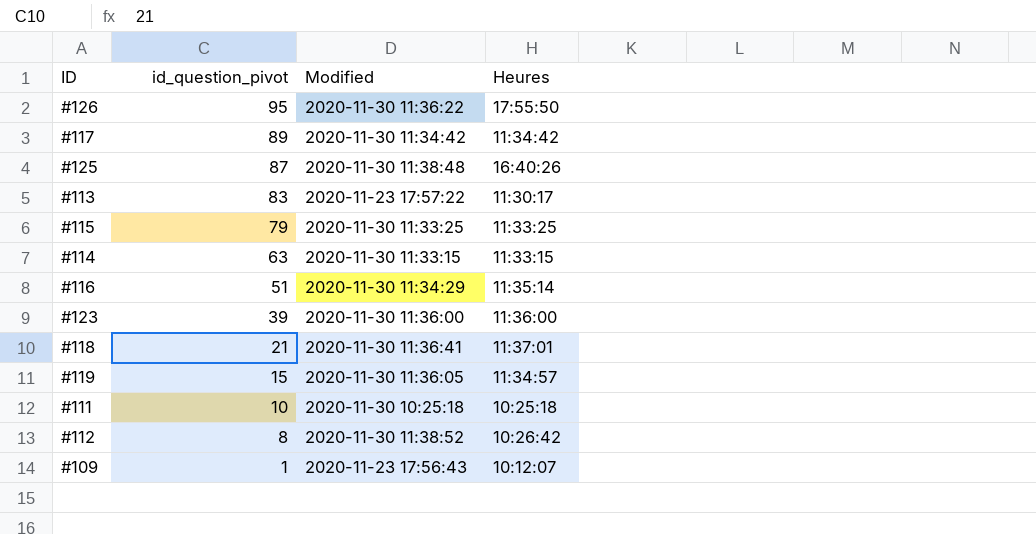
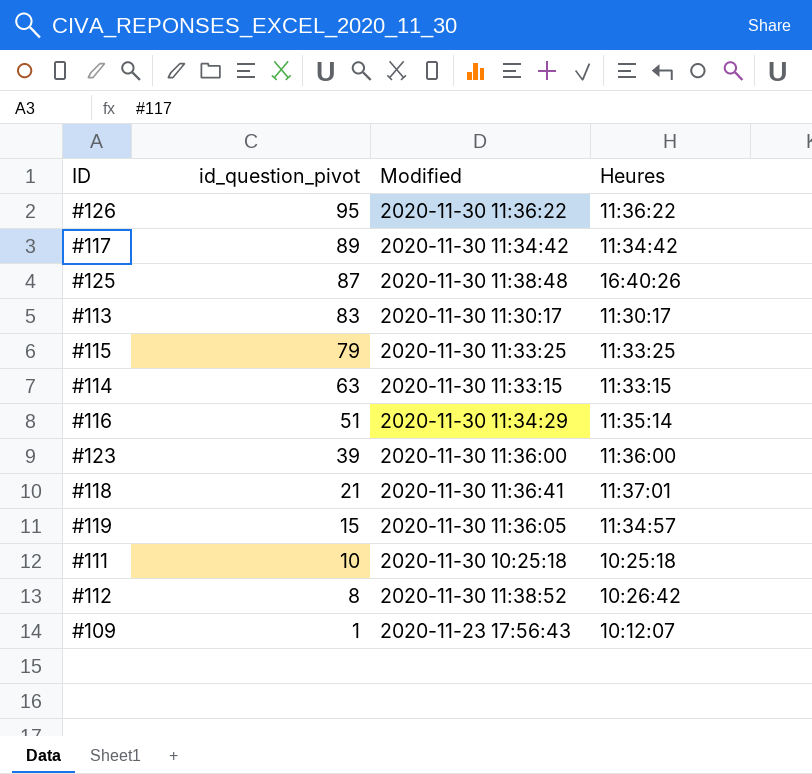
#126 | Heures: 17:55:50 -> 11:36:22
#113 | Modified: 2020-11-23 17:57:22 -> 2020-11-30 11:30:17

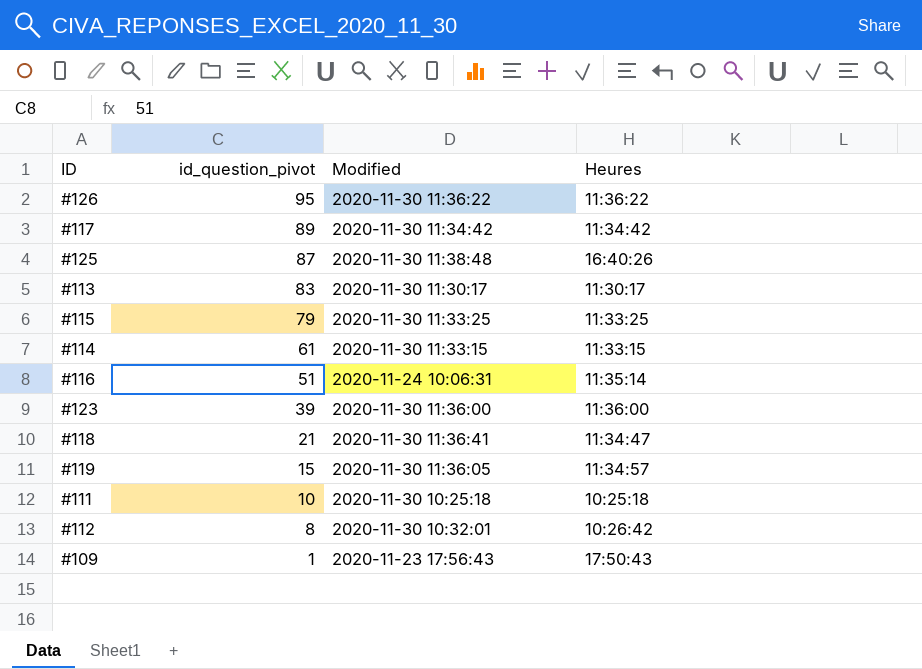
#114 | id_question_pivot: 63 -> 61
#116 | Modified: 2020-11-30 11:34:29 -> 2020-11-24 10:06:31
#118 | Heures: 11:37:01 -> 11:34:47
#112 | Modified: 2020-11-30 11:38:52 -> 2020-11-30 10:32:01
#109 | Heures: 10:12:07 -> 17:50:43

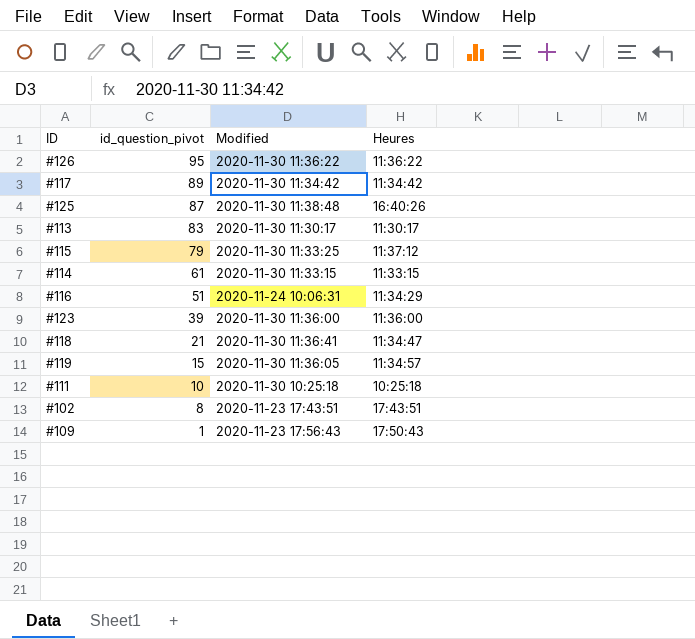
row #112: 8 | 2020-11-30 10:32:01 | 10:26:42 -> none
#115 | Heures: 11:33:25 -> 11:37:12
#116 | Heures: 11:35:14 -> 11:34:29
row #102: none -> 8 | 2020-11-23 17:43:51 | 17:43:51

